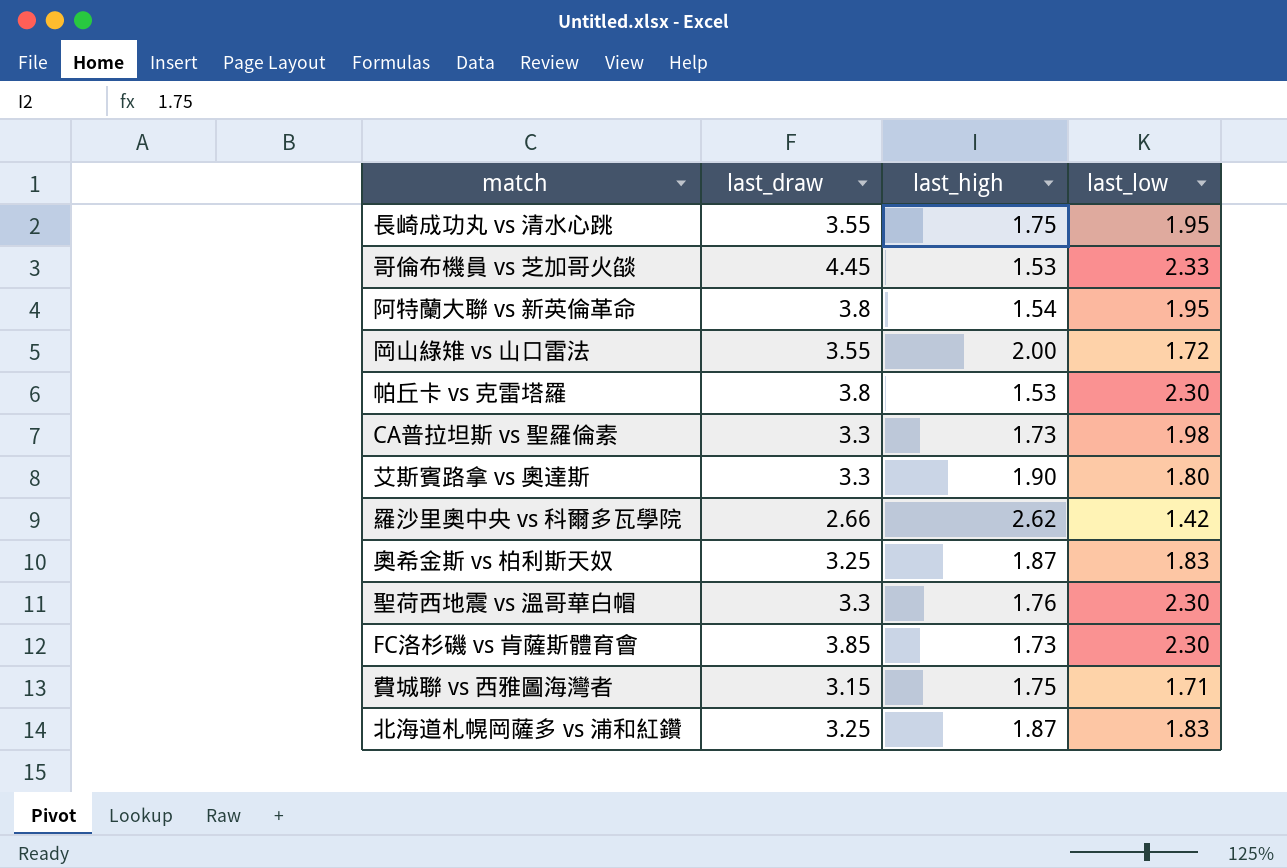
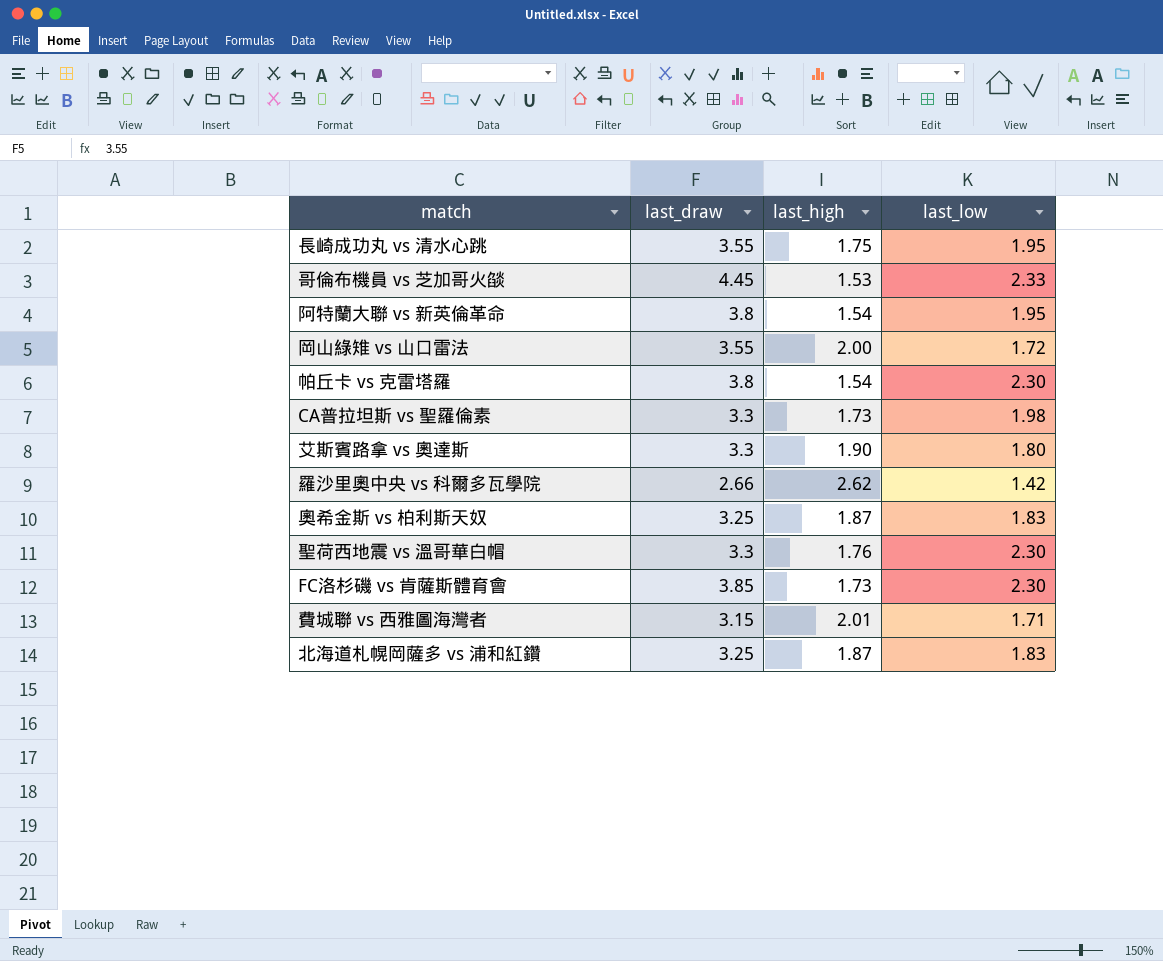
帕丘卡 vs 克雷塔羅 | last_high: 1.53 -> 1.54
費城聯 vs 西雅圖海灣者 | last_high: 1.75 -> 2.01

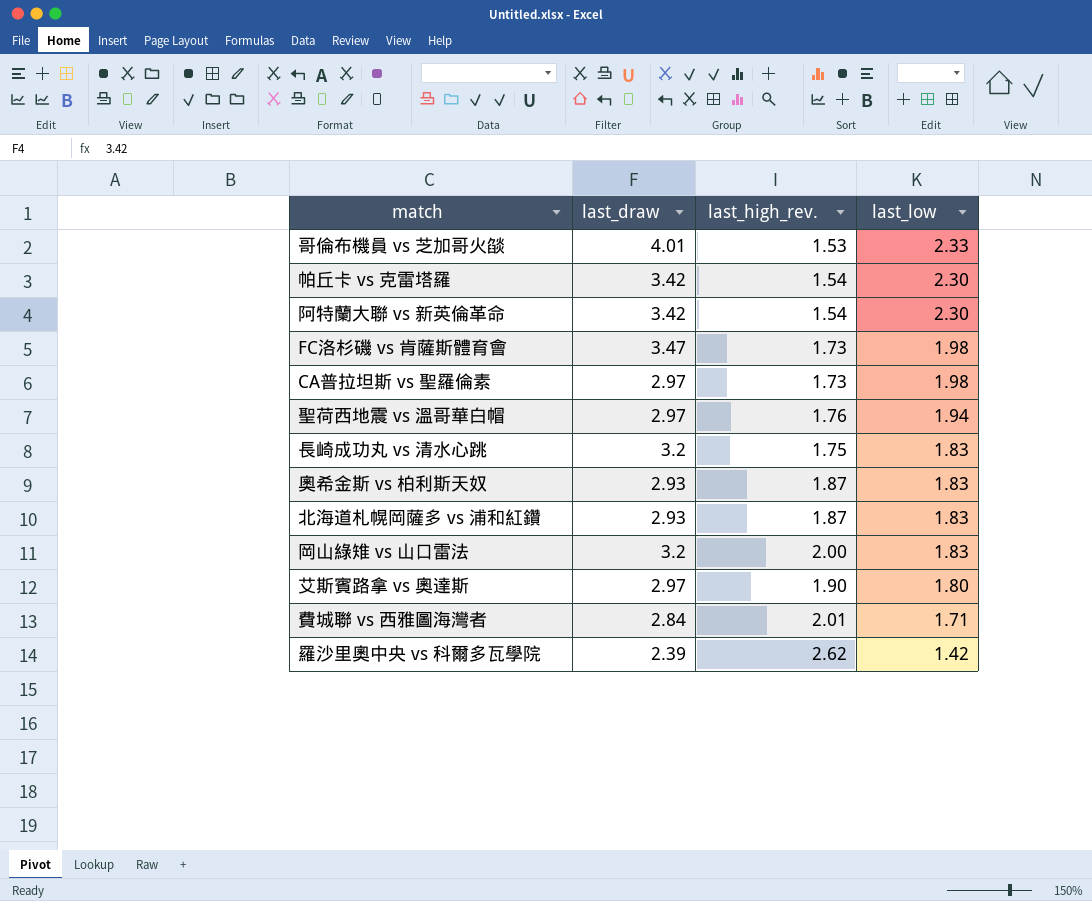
row order: none -> last_low descending
column name: last_high -> last_high_rev.
哥倫布機員 vs 芝加哥火燄 | last_draw: 4.45 -> 4.01
帕丘卡 vs 克雷塔羅 | last_draw: 3.8 -> 3.42
阿特蘭大聯 vs 新英倫革命 | last_draw: 3.8 -> 3.42
阿特蘭大聯 vs 新英倫革命 | last_low: 1.95 -> 2.30
FC洛杉磯 vs 肯薩斯體育會 | last_draw: 3.85 -> 3.47
FC洛杉磯 vs 肯薩斯體育會 | last_low: 2.30 -> 1.98
CA普拉坦斯 vs 聖羅倫素 | last_draw: 3.3 -> 2.97
聖荷西地震 vs 溫哥華白帽 | last_draw: 3.3 -> 2.97
聖荷西地震 vs 溫哥華白帽 | last_low: 2.30 -> 1.94
長崎成功丸 vs 清水心跳 | last_draw: 3.55 -> 3.2
長崎成功丸 vs 清水心跳 | last_low: 1.95 -> 1.83
奧希金斯 vs 柏利斯天奴 | last_draw: 3.25 -> 2.93
北海道札幌岡薩多 vs 浦和紅鑽 | last_draw: 3.25 -> 2.93
岡山綠雉 vs 山口雷法 | last_draw: 3.55 -> 3.2
岡山綠雉 vs 山口雷法 | last_low: 1.72 -> 1.83
艾斯賓路拿 vs 奧達斯 | last_draw: 3.3 -> 2.97
費城聯 vs 西雅圖海灣者 | last_draw: 3.15 -> 2.84
羅沙里奧中央 vs 科爾多瓦學院 | last_draw: 2.66 -> 2.39

